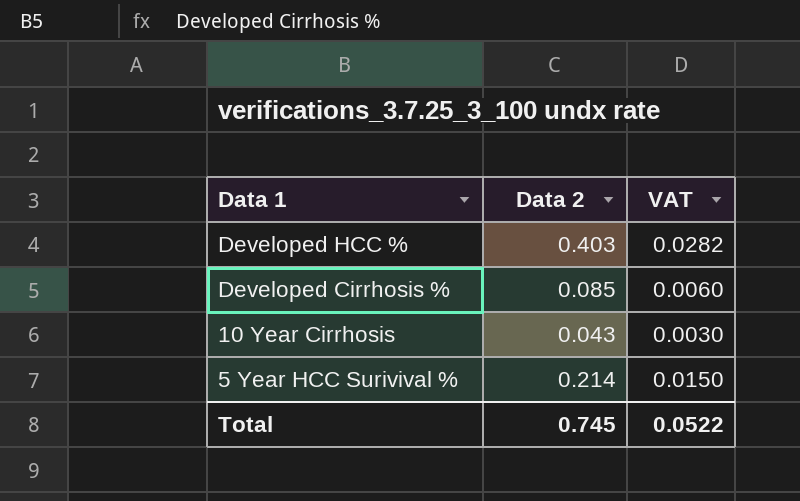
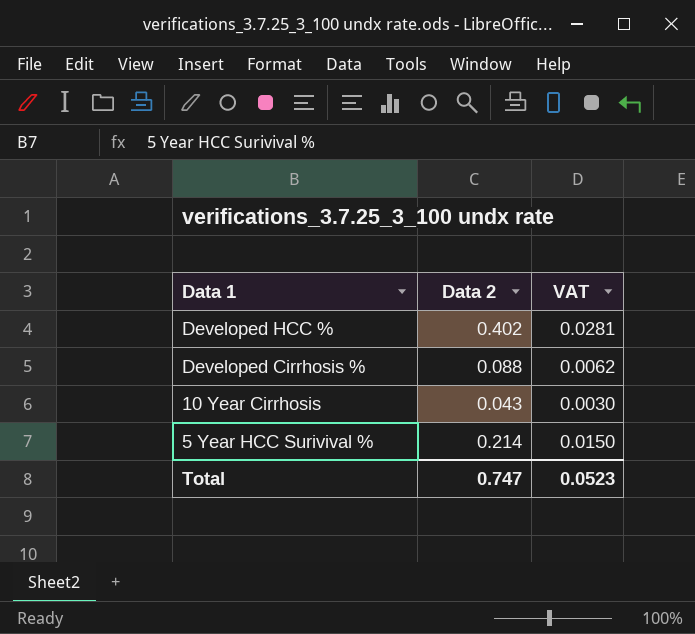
Developed HCC % | Data 2: 0.403 -> 0.402
Developed HCC % | VAT: 0.0282 -> 0.0281
Developed Cirrhosis % | Data 2: 0.085 -> 0.088
Developed Cirrhosis % | VAT: 0.0060 -> 0.0062
Total | Data 2: 0.745 -> 0.747
Total | VAT: 0.0522 -> 0.0523

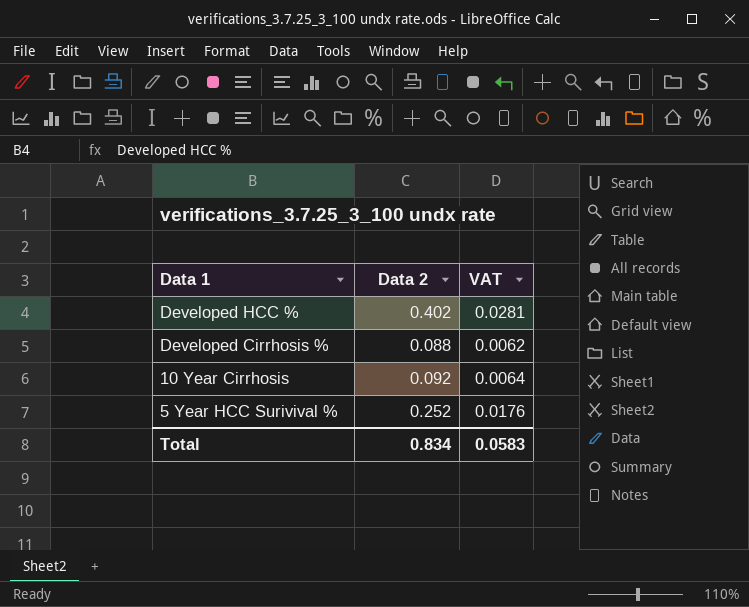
10 Year Cirrhosis | Data 2: 0.043 -> 0.092
10 Year Cirrhosis | VAT: 0.0030 -> 0.0064
5 Year HCC Surivival % | Data 2: 0.214 -> 0.252
5 Year HCC Surivival % | VAT: 0.0150 -> 0.0176
Total | Data 2: 0.747 -> 0.834
Total | VAT: 0.0523 -> 0.0583

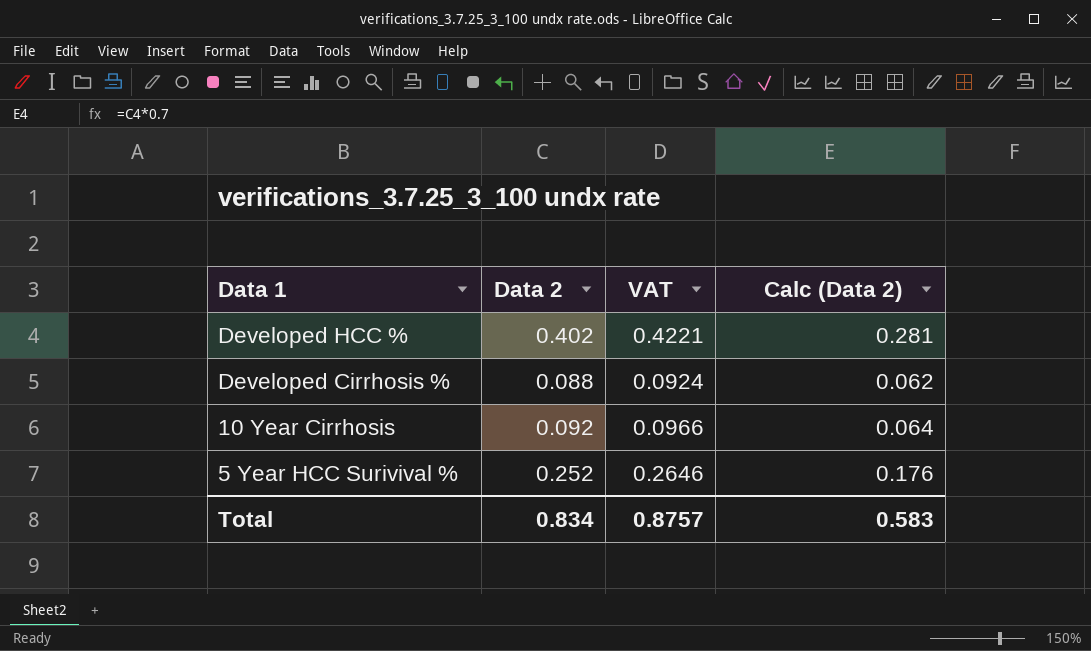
column VAT | formula: [Data 2] * 0.07 -> [Data 2] * 1.05
column Calc (Data 2) | formula: none -> [Data 2] * 0.7
Total | VAT: 0.0583 -> 0.8757

